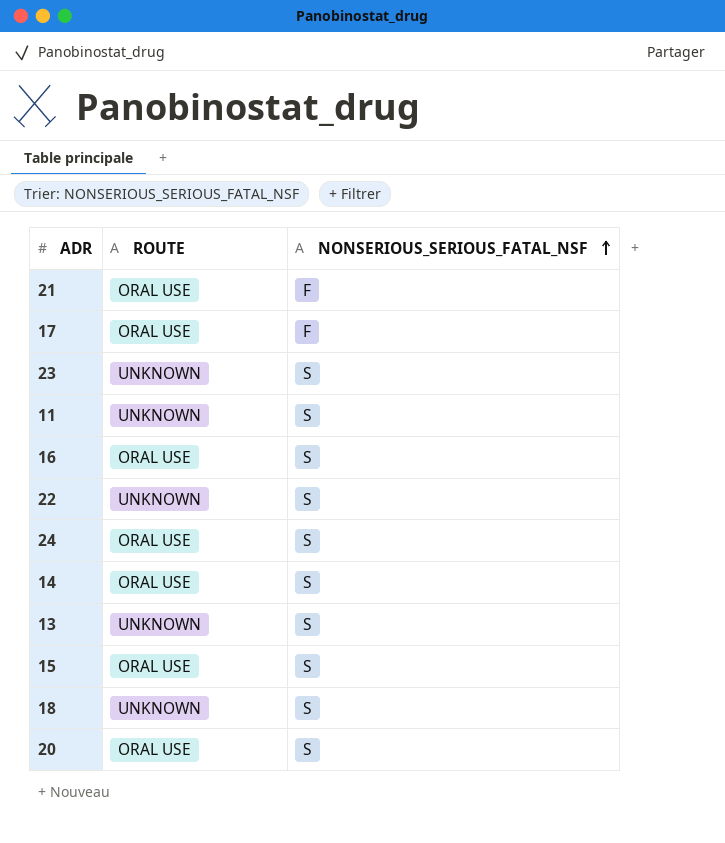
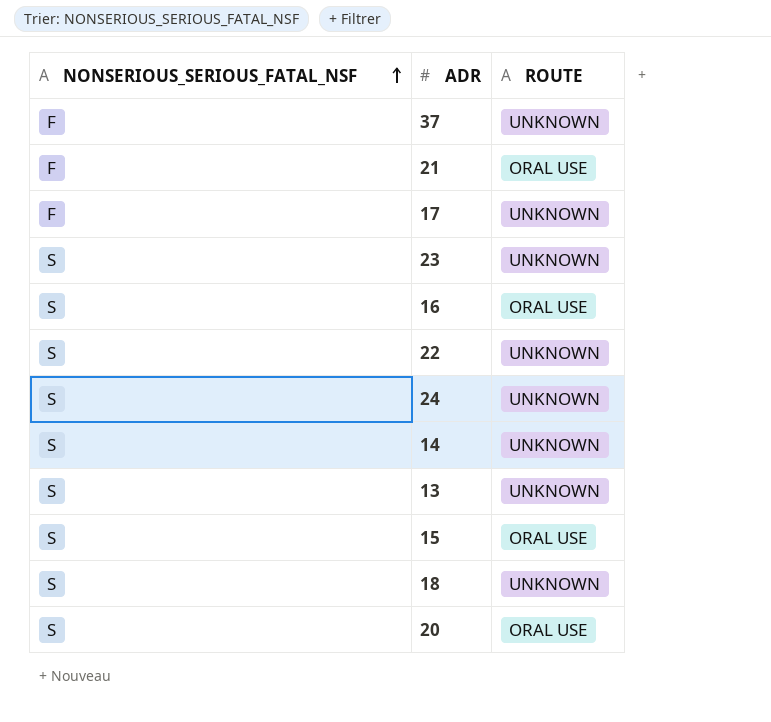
column NONSERIOUS_SERIOUS_FATAL_NSF | position: 3 -> 1
row 11: UNKNOWN | S -> none
row 37: none -> F | UNKNOWN
17 | ROUTE: ORAL USE -> UNKNOWN
24 | ROUTE: ORAL USE -> UNKNOWN
14 | ROUTE: ORAL USE -> UNKNOWN

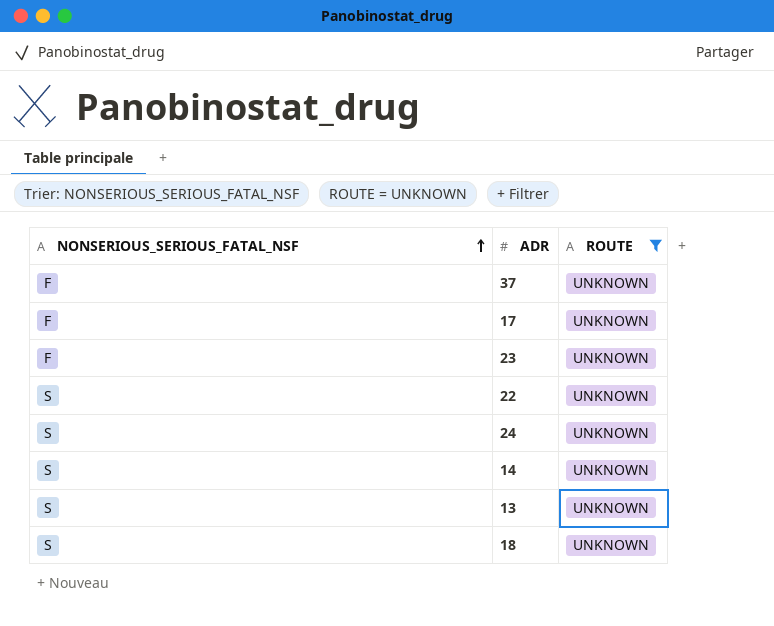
filter: none -> ROUTE = UNKNOWN
23 | NONSERIOUS_SERIOUS_FATAL_NSF: S -> F

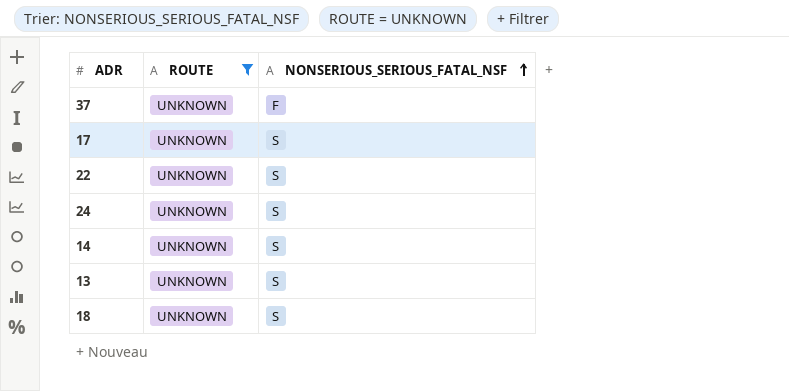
column NONSERIOUS_SERIOUS_FATAL_NSF | position: 1 -> 3
row 23: F | UNKNOWN -> none
17 | NONSERIOUS_SERIOUS_FATAL_NSF: F -> S

